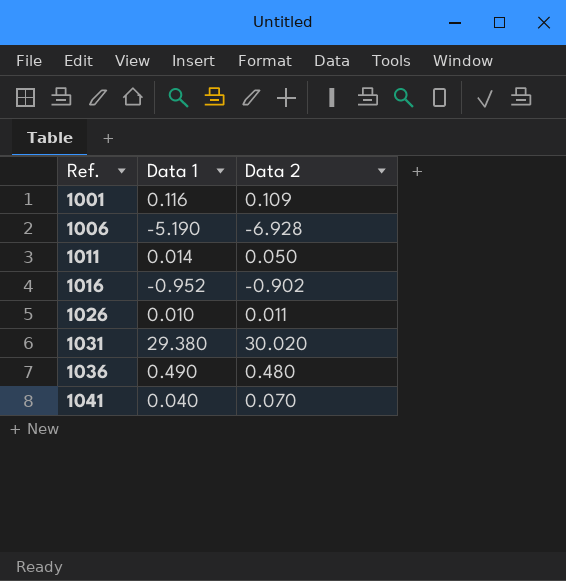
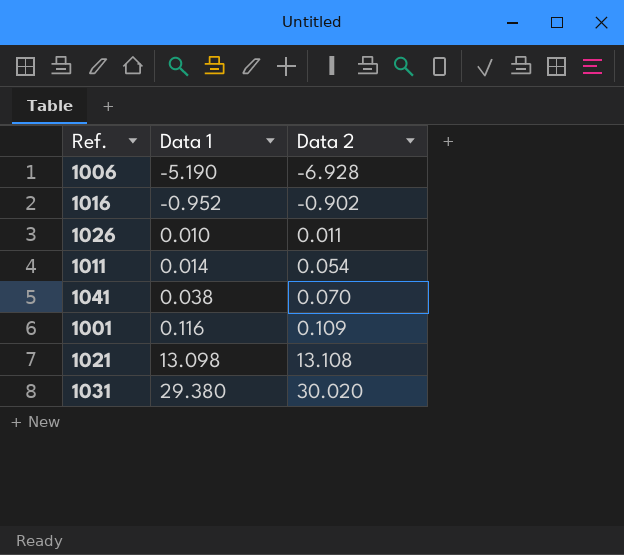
row order: Ref. ascending -> Data 1 ascending
row 1036: 0.490 | 0.480 -> none
1011 | Data 2: 0.050 -> 0.054
1041 | Data 1: 0.040 -> 0.038
row 1021: none -> 13.098 | 13.108

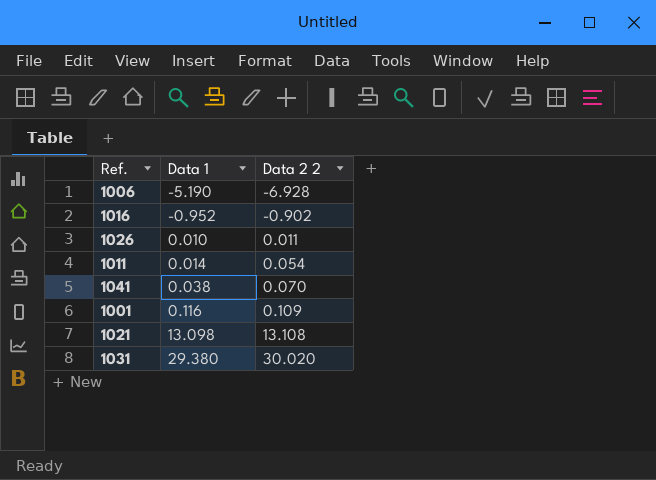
column name: Data 2 -> Data 2 2

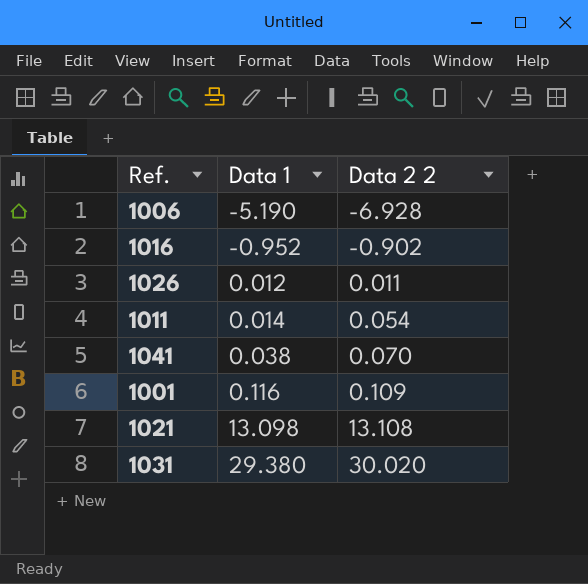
1026 | Data 1: 0.010 -> 0.012

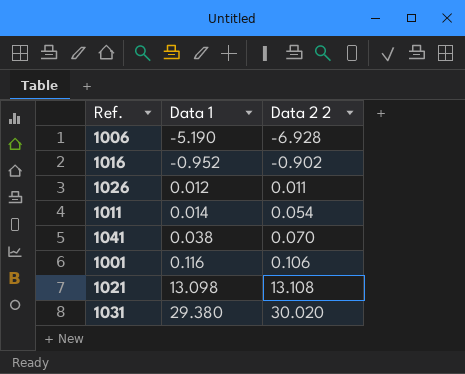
1001 | Data 2 2: 0.109 -> 0.106

